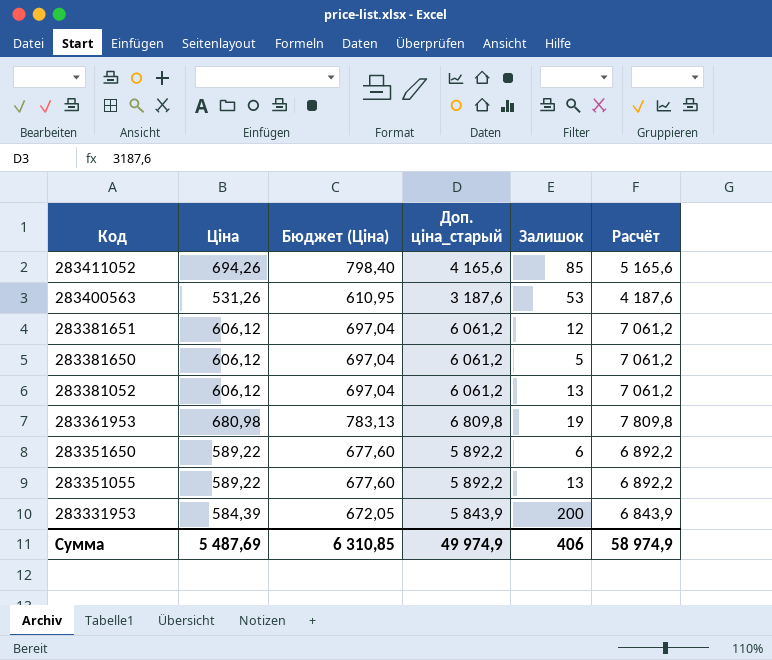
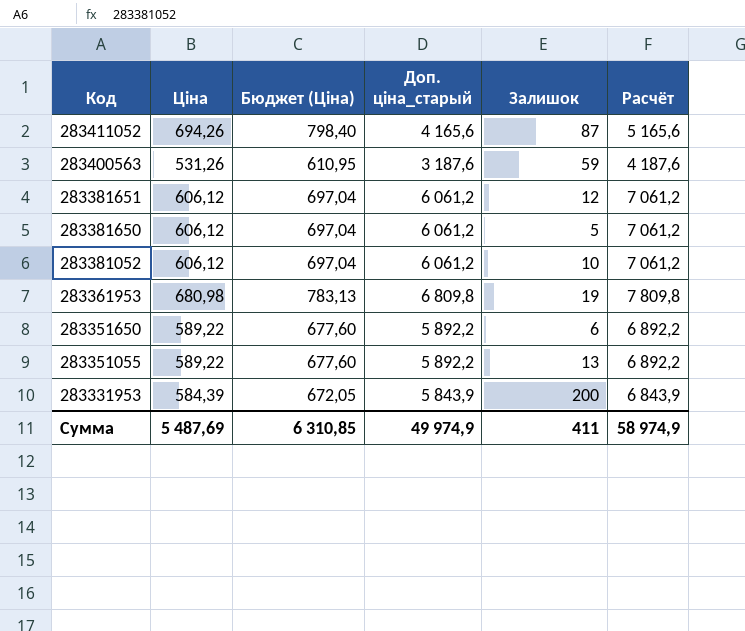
283411052 | Залишок: 85 -> 87
283400563 | Залишок: 53 -> 59
283381052 | Залишок: 13 -> 10
Сумма | Залишок: 406 -> 411

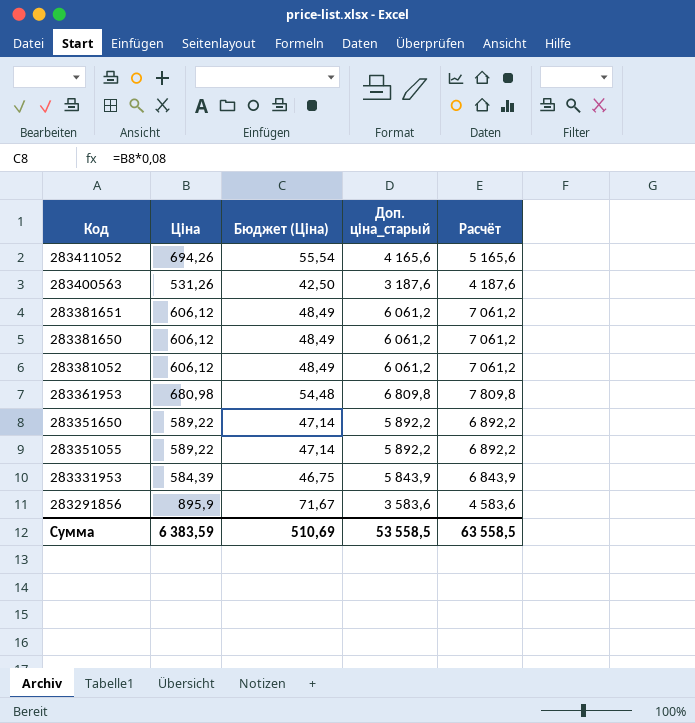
column Залишок | position: 5 -> none
column Бюджет (Ціна) | formula: [Ціна] * 1,15 -> [Ціна] * 0,08
row 283291856: none -> 895,9 | 71,67 | 3 583,6 | 4 583,6
Сумма | Ціна: 5 487,69 -> 6 383,59
Сумма | Бюджет (Ціна): 6 310,85 -> 510,69
Сумма | Доп. ціна_старый: 49 974,9 -> 53 558,5
Сумма | Расчёт: 58 974,9 -> 63 558,5

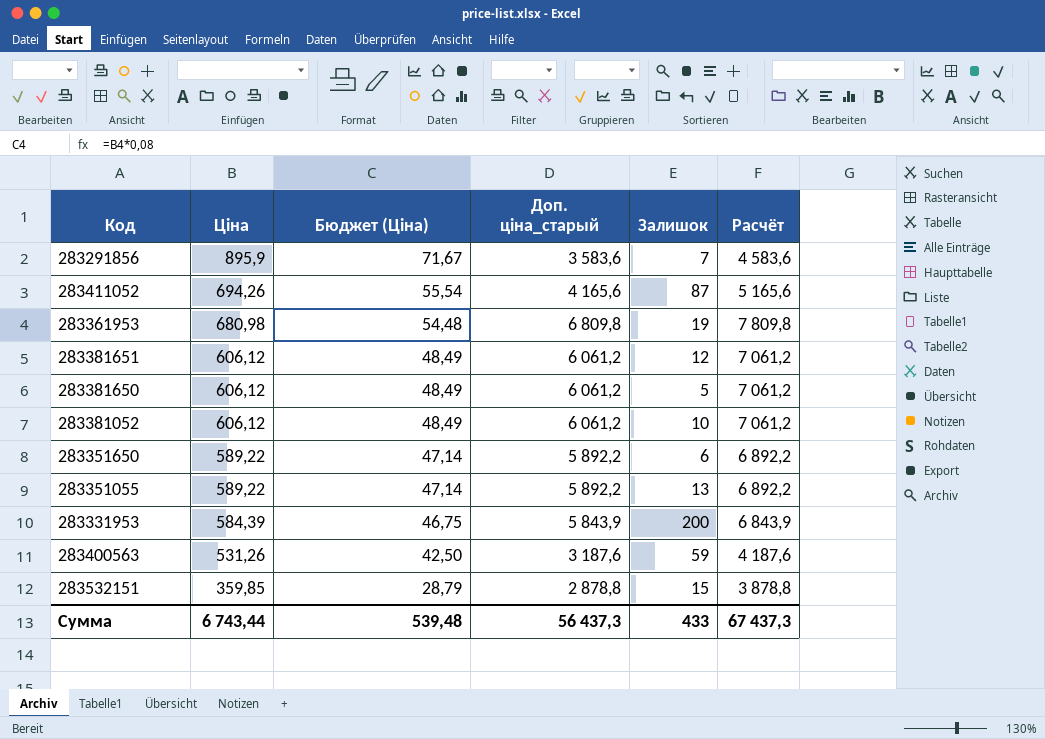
row order: Код descending -> Ціна descending
column Залишок | position: none -> 5
row 283532151: none -> 359,85 | 28,79 | 2 878,8 | 15 | 3 878,8
Сумма | Ціна: 6 383,59 -> 6 743,44
Сумма | Бюджет (Ціна): 510,69 -> 539,48
Сумма | Доп. ціна_старый: 53 558,5 -> 56 437,3
Сумма | Расчёт: 63 558,5 -> 67 437,3

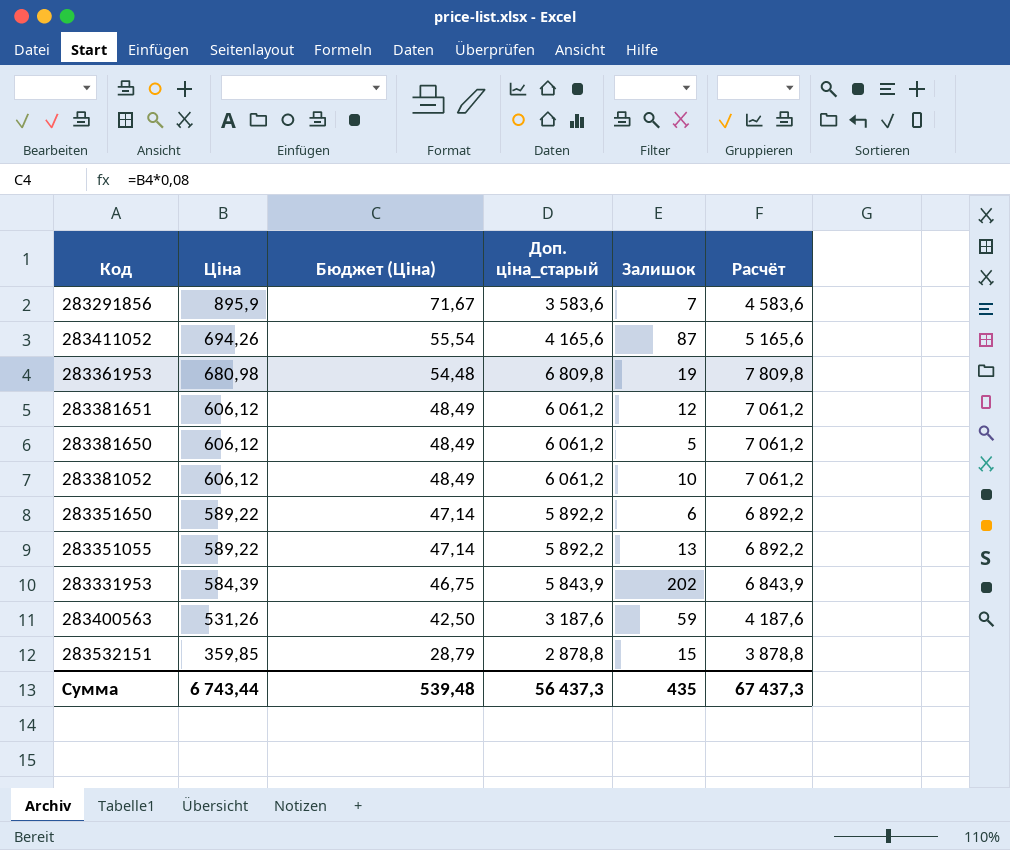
283331953 | Залишок: 200 -> 202
Сумма | Залишок: 433 -> 435

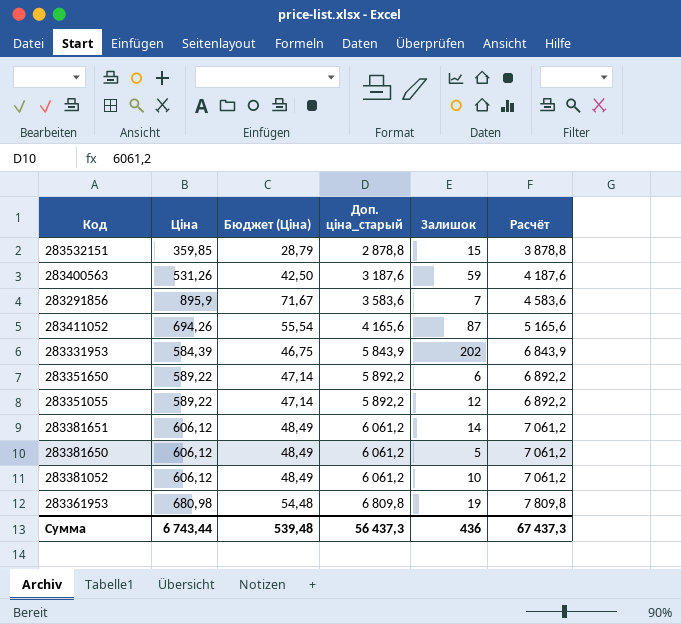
row order: Ціна descending -> Доп. ціна_старый ascending
283351055 | Залишок: 13 -> 12
283381651 | Залишок: 12 -> 14
Сумма | Залишок: 435 -> 436

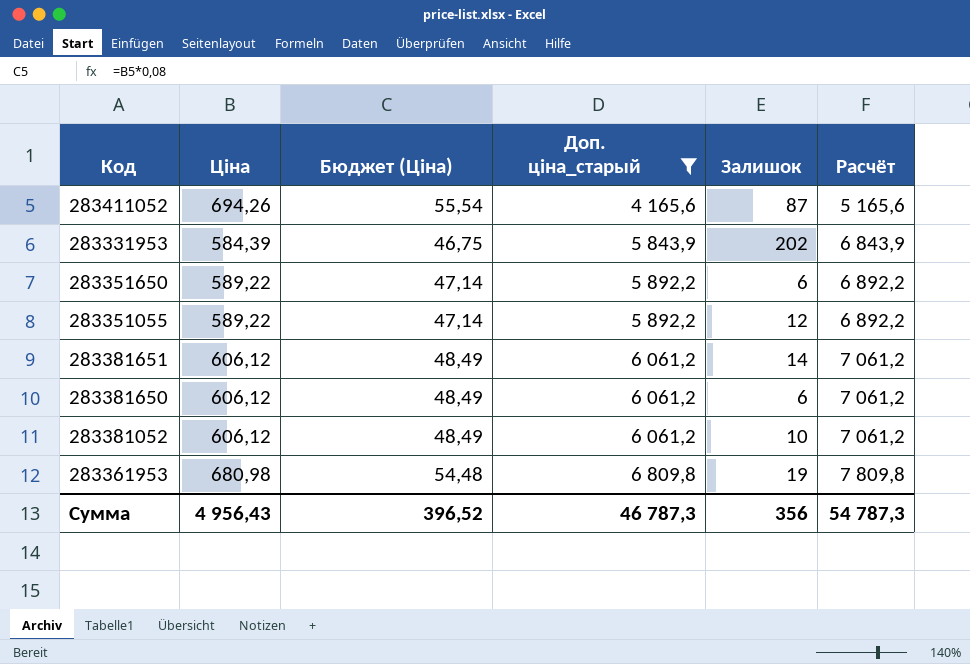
filter: none -> Доп. ціна_старый >= 4 165,6
283381650 | Залишок: 5 -> 6
Сумма | Ціна: 6 743,44 -> 4 956,43
Сумма | Бюджет (Ціна): 539,48 -> 396,52
Сумма | Доп. ціна_старый: 56 437,3 -> 46 787,3
Сумма | Залишок: 436 -> 356
Сумма | Расчёт: 67 437,3 -> 54 787,3

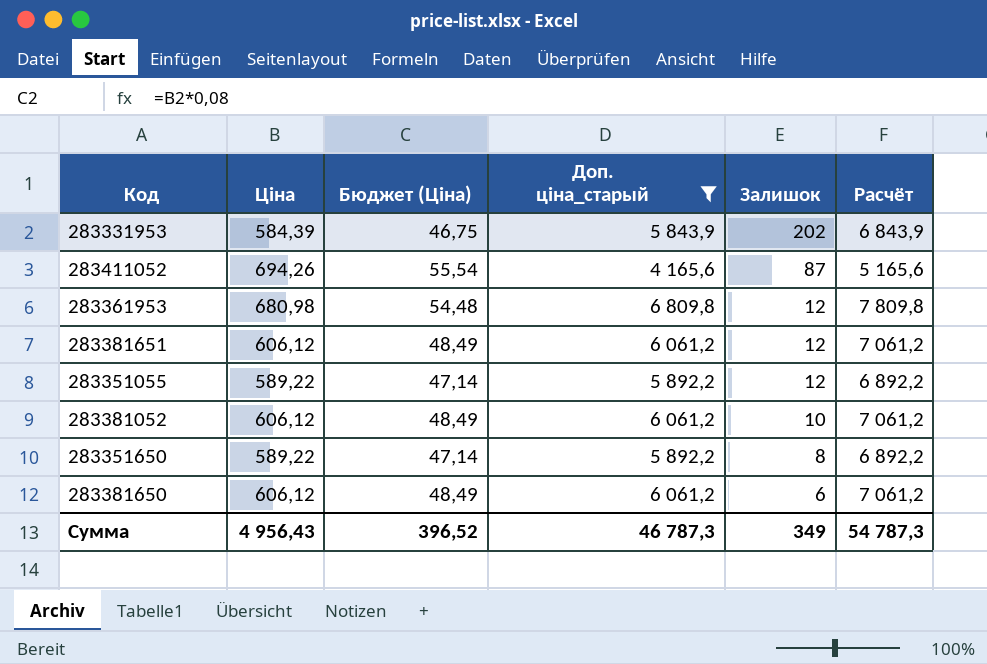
row order: Доп. ціна_старый ascending -> Залишок descending
283361953 | Залишок: 19 -> 12
283381651 | Залишок: 14 -> 12
283351650 | Залишок: 6 -> 8
Сумма | Залишок: 356 -> 349

